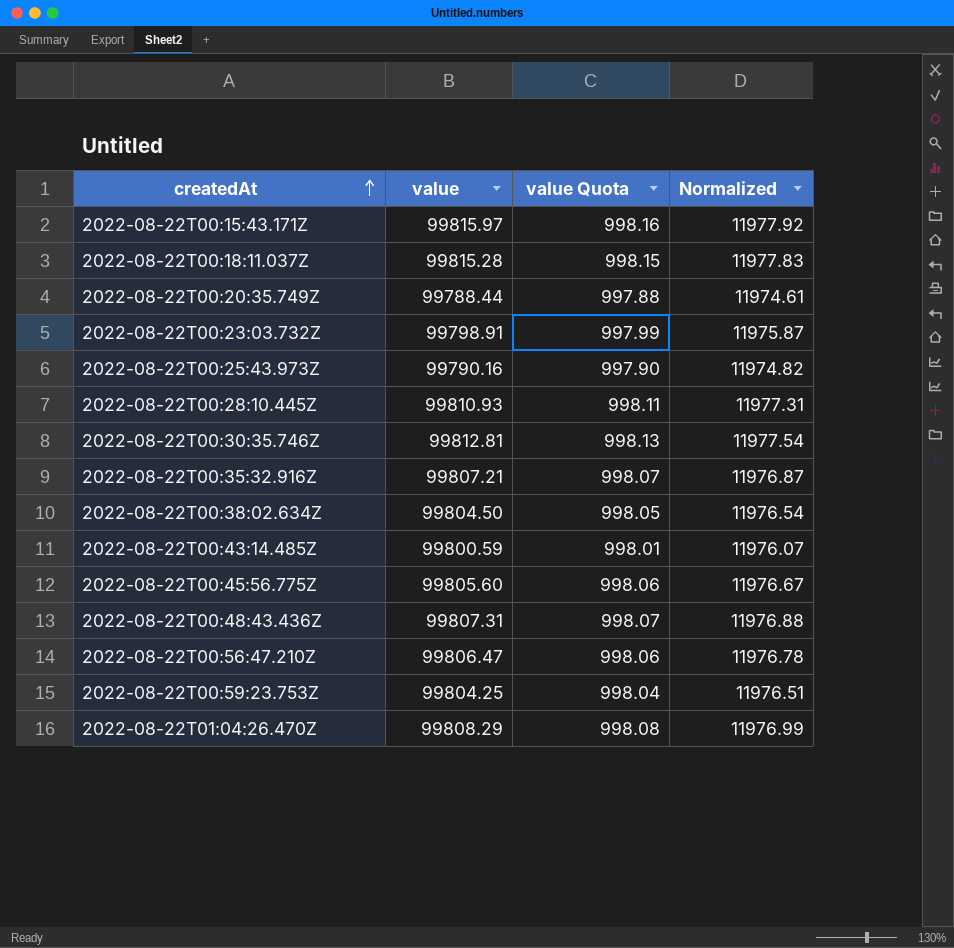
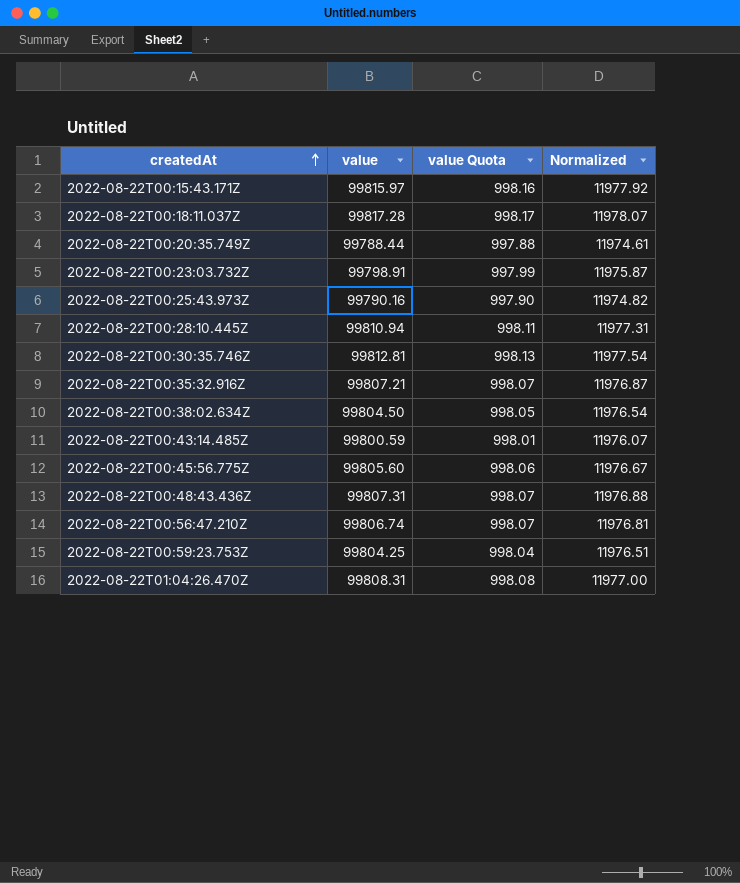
2022-08-22T00:18:11.037Z | value: 99815.28 -> 99817.28
2022-08-22T00:18:11.037Z | value Quota: 998.15 -> 998.17
2022-08-22T00:18:11.037Z | Normalized: 11977.83 -> 11978.07
2022-08-22T00:28:10.445Z | value: 99810.93 -> 99810.94
2022-08-22T00:56:47.210Z | value: 99806.47 -> 99806.74
2022-08-22T00:56:47.210Z | value Quota: 998.06 -> 998.07
2022-08-22T00:56:47.210Z | Normalized: 11976.78 -> 11976.81
2022-08-22T01:04:26.470Z | value: 99808.29 -> 99808.31
2022-08-22T01:04:26.470Z | Normalized: 11976.99 -> 11977.00

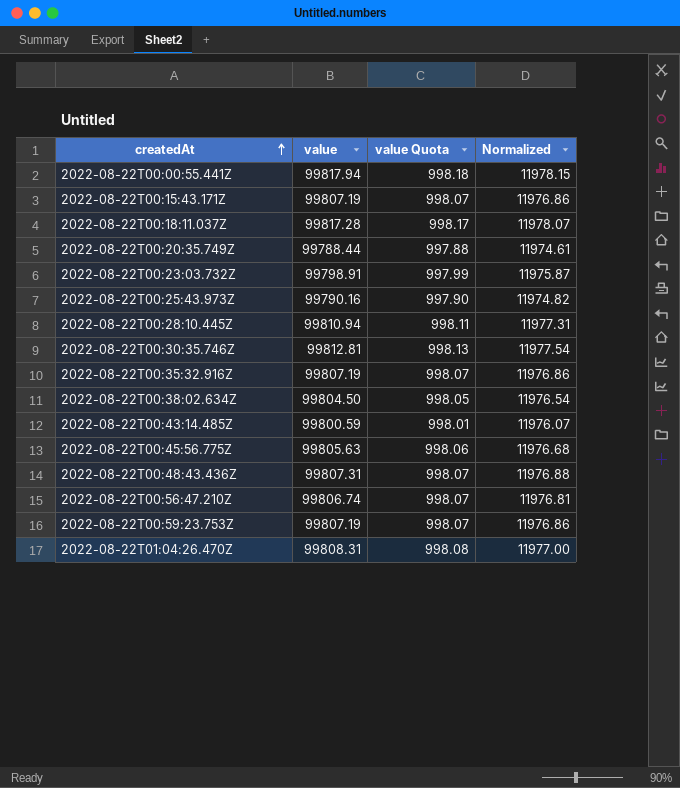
row 2022-08-22T00:00:55.441Z: none -> 99817.94 | 998.18 | 11978.15
2022-08-22T00:15:43.171Z | value: 99815.97 -> 99807.19
2022-08-22T00:15:43.171Z | value Quota: 998.16 -> 998.07
2022-08-22T00:15:43.171Z | Normalized: 11977.92 -> 11976.86
2022-08-22T00:35:32.916Z | value: 99807.21 -> 99807.19
2022-08-22T00:35:32.916Z | Normalized: 11976.87 -> 11976.86
2022-08-22T00:45:56.775Z | value: 99805.60 -> 99805.63
2022-08-22T00:45:56.775Z | Normalized: 11976.67 -> 11976.68
2022-08-22T00:59:23.753Z | value: 99804.25 -> 99807.19
2022-08-22T00:59:23.753Z | value Quota: 998.04 -> 998.07
2022-08-22T00:59:23.753Z | Normalized: 11976.51 -> 11976.86

